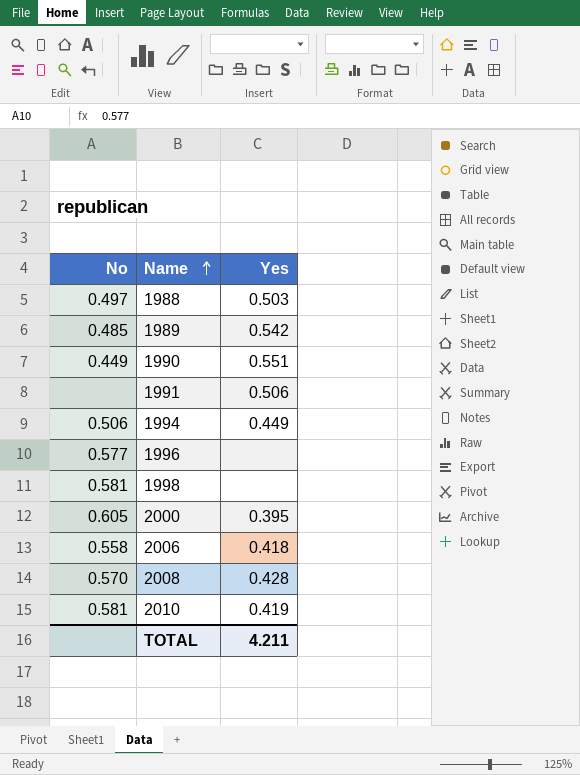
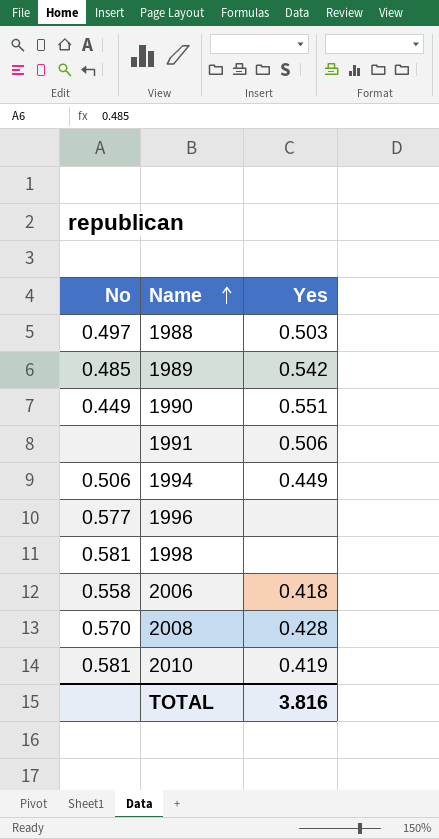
row 2000: 0.605 | 0.395 -> none
TOTAL | Yes: 4.211 -> 3.816

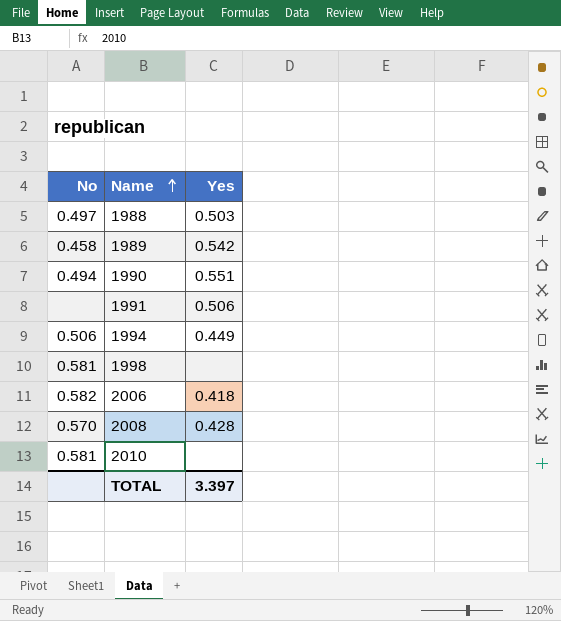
row 1996: 0.577 | none -> none
1989 | No: 0.485 -> 0.458
1990 | No: 0.449 -> 0.494
2006 | No: 0.558 -> 0.582
2010 | Yes: 0.419 -> none
TOTAL | Yes: 3.816 -> 3.397

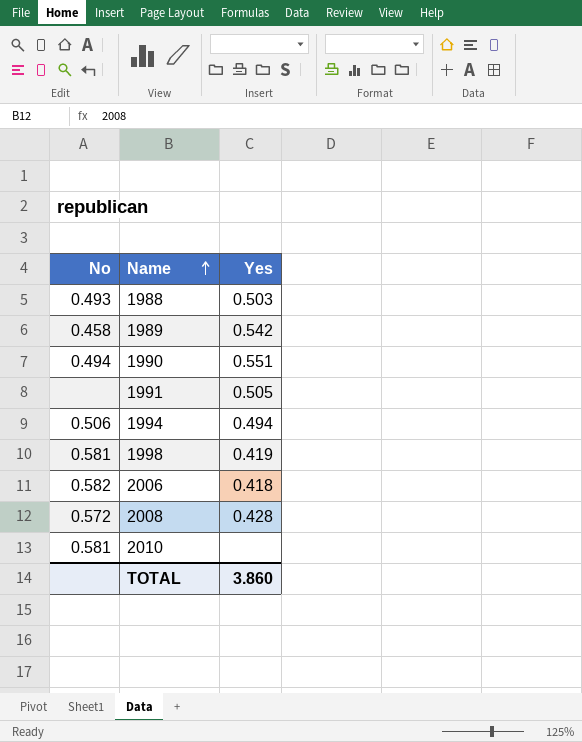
1988 | No: 0.497 -> 0.493
1991 | Yes: 0.506 -> 0.505
1994 | Yes: 0.449 -> 0.494
1998 | Yes: none -> 0.419
2008 | No: 0.570 -> 0.572
TOTAL | Yes: 3.397 -> 3.860

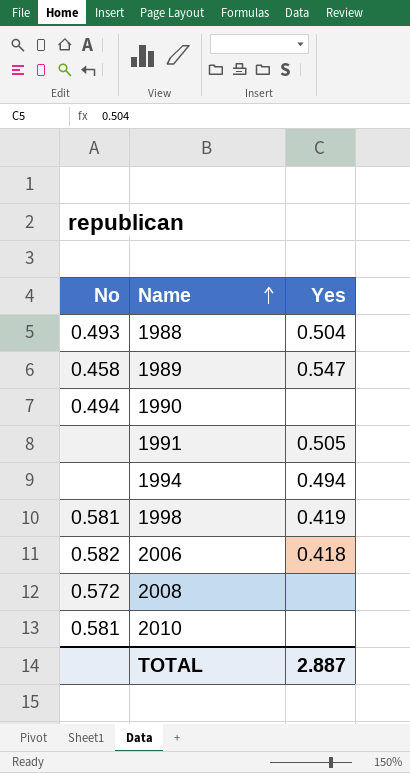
1988 | Yes: 0.503 -> 0.504
1989 | Yes: 0.542 -> 0.547
1990 | Yes: 0.551 -> none
1994 | No: 0.506 -> none
2008 | Yes: 0.428 -> none
TOTAL | Yes: 3.860 -> 2.887

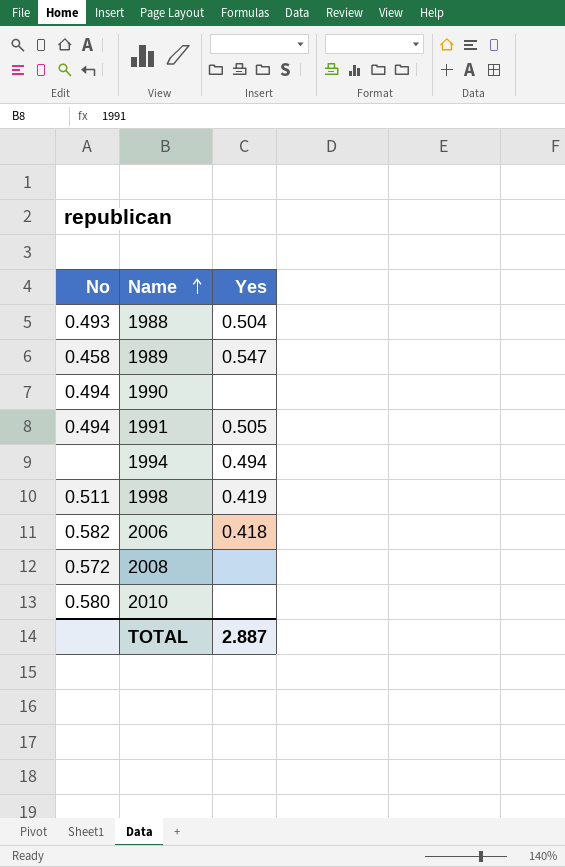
1991 | No: none -> 0.494
1998 | No: 0.581 -> 0.511
2010 | No: 0.581 -> 0.580

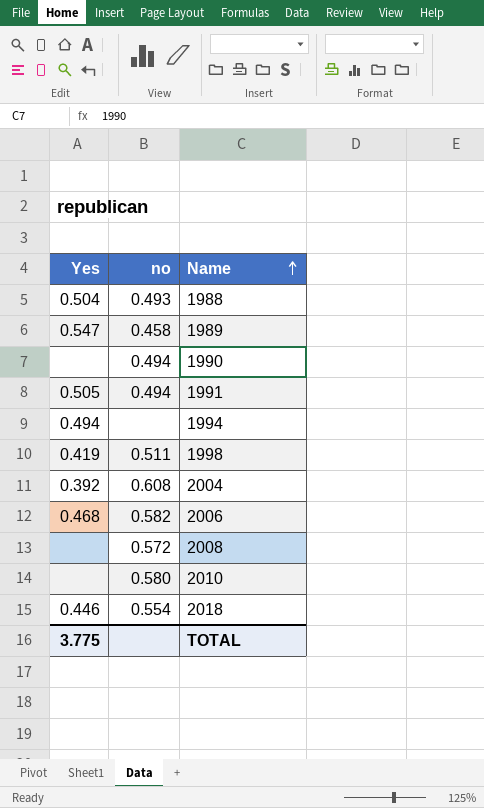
column Yes | position: 3 -> 1
column name: No -> no
row 2004: none -> 0.392 | 0.608
2006 | Yes: 0.418 -> 0.468
row 2018: none -> 0.446 | 0.554
TOTAL | Yes: 2.887 -> 3.775

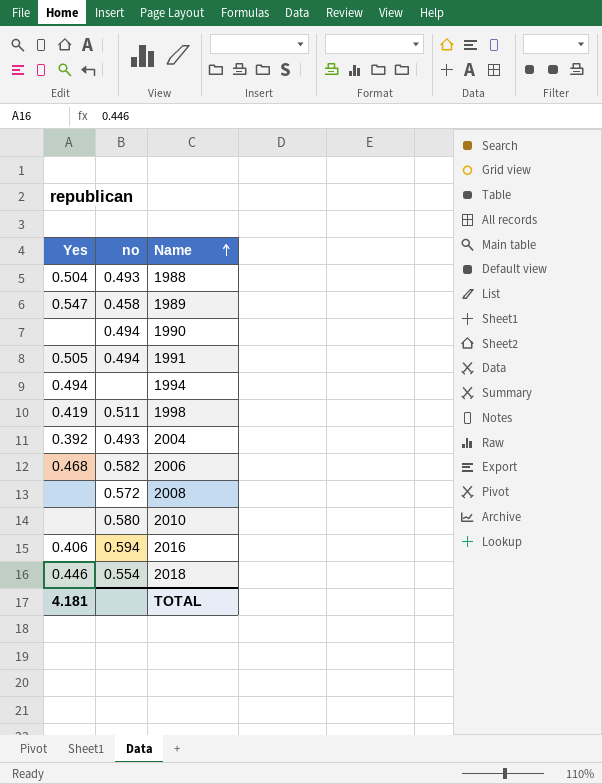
2004 | no: 0.608 -> 0.493
row 2016: none -> 0.406 | 0.594
TOTAL | Yes: 3.775 -> 4.181

